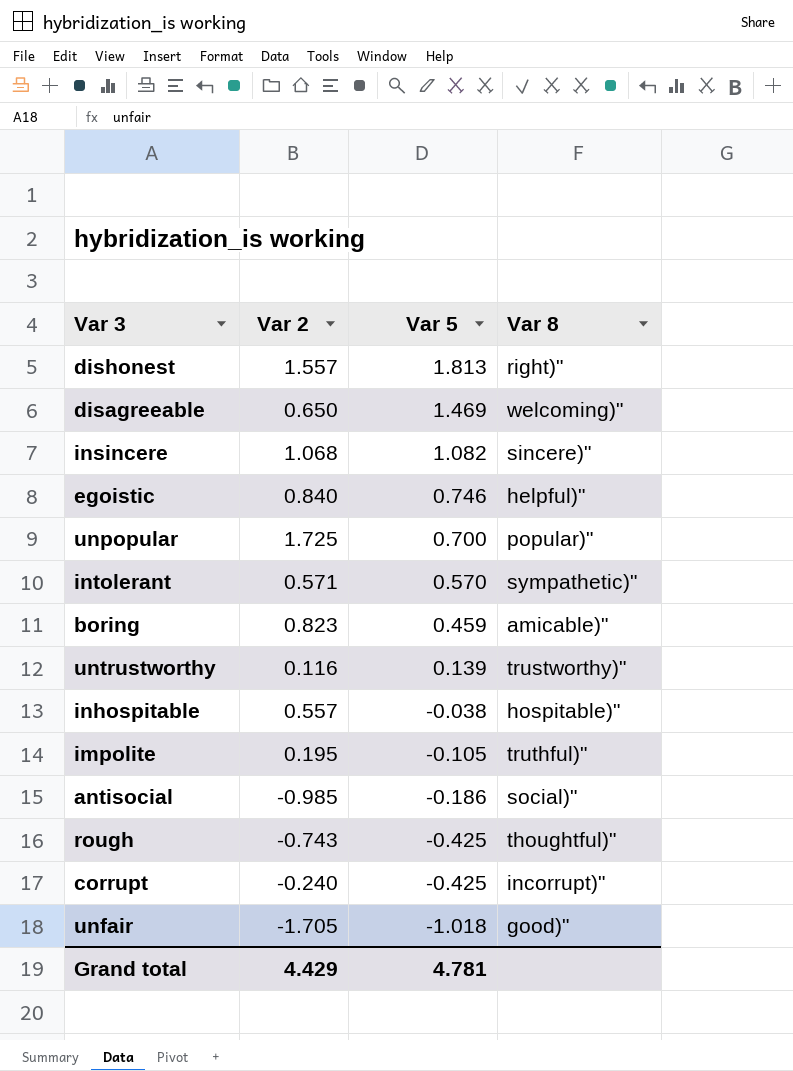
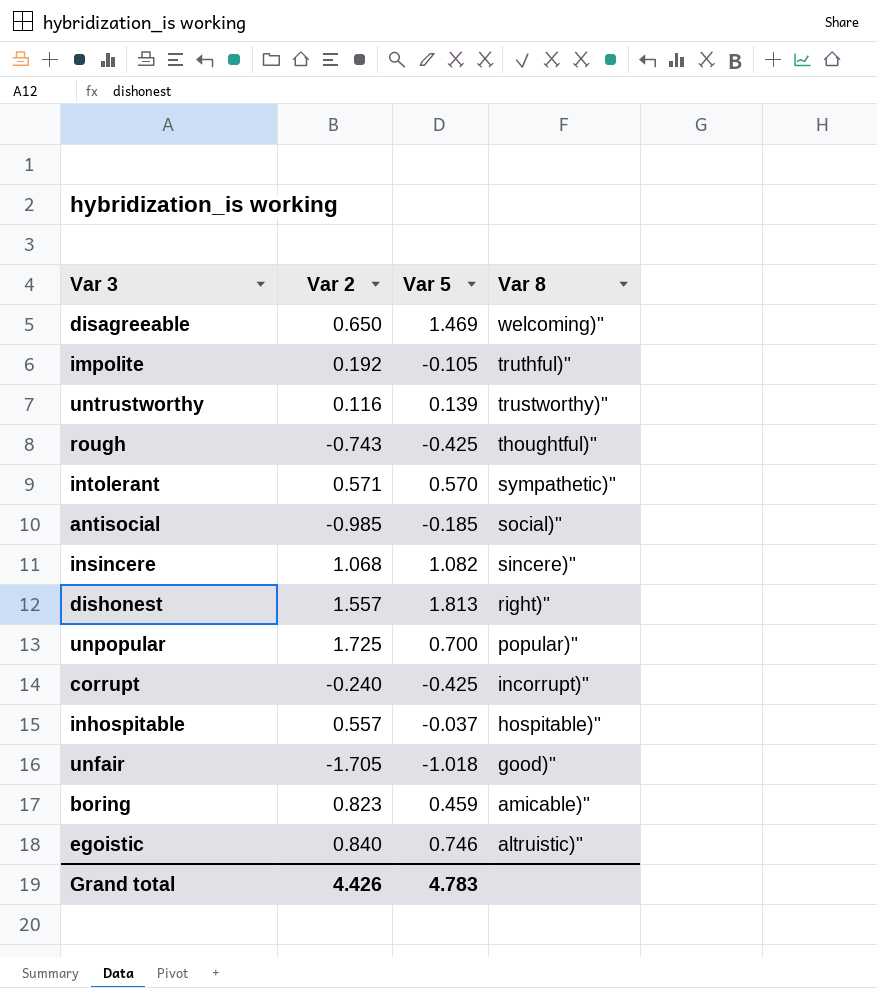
row order: Var 5 descending -> Var 8 descending
impolite | Var 2: 0.195 -> 0.192
antisocial | Var 5: -0.186 -> -0.185
inhospitable | Var 5: -0.038 -> -0.037
egoistic | Var 8: helpful)" -> altruistic)"
Grand total | Var 2: 4.429 -> 4.426
Grand total | Var 5: 4.781 -> 4.783

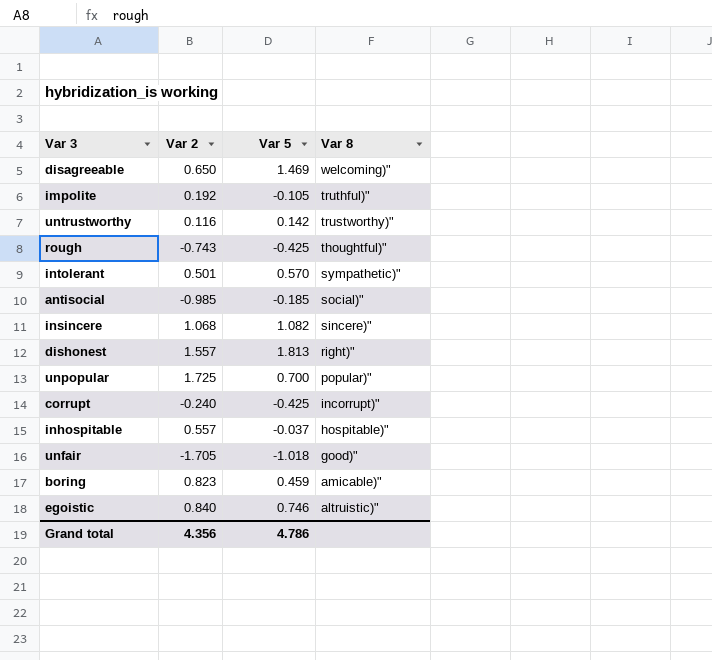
untrustworthy | Var 5: 0.139 -> 0.142
intolerant | Var 2: 0.571 -> 0.501
Grand total | Var 2: 4.426 -> 4.356
Grand total | Var 5: 4.783 -> 4.786

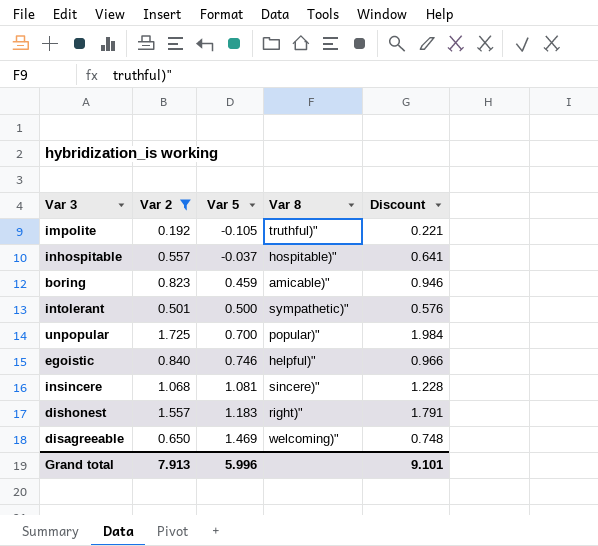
filter: none -> Var 2 >= 0.192
row order: Var 8 descending -> Var 5 ascending
column Discount | formula: none -> [Var 2] * 1.15
intolerant | Var 5: 0.570 -> 0.500
egoistic | Var 8: altruistic)" -> helpful)"
insincere | Var 5: 1.082 -> 1.081
dishonest | Var 5: 1.813 -> 1.183
Grand total | Var 2: 4.356 -> 7.913
Grand total | Var 5: 4.786 -> 5.996

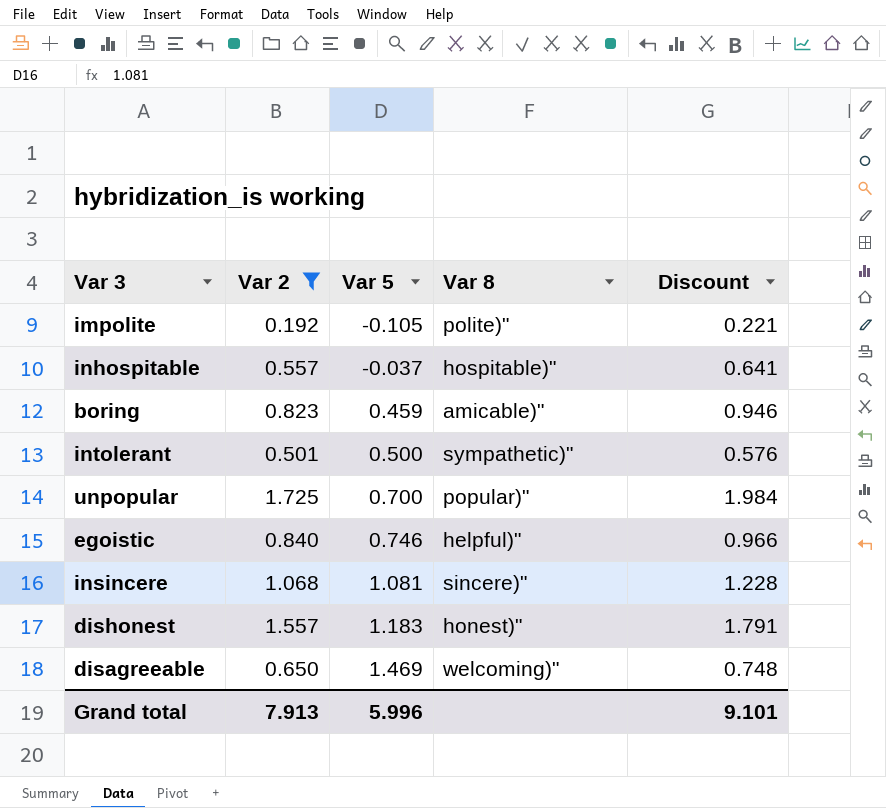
impolite | Var 8: truthful)" -> polite)"
dishonest | Var 8: right)" -> honest)"

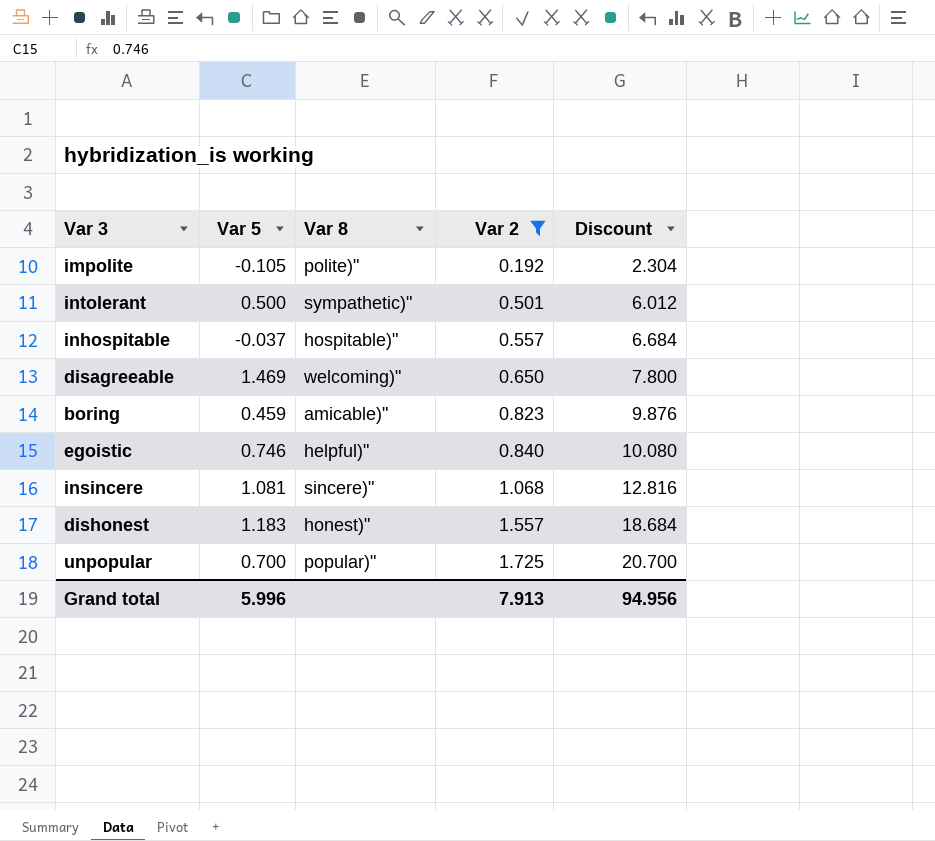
row order: Var 5 ascending -> Var 2 ascending
column Var 2 | position: 2 -> 4
column Discount | formula: [Var 2] * 1.15 -> [Var 2] * 12
Grand total | Discount: 9.101 -> 94.956

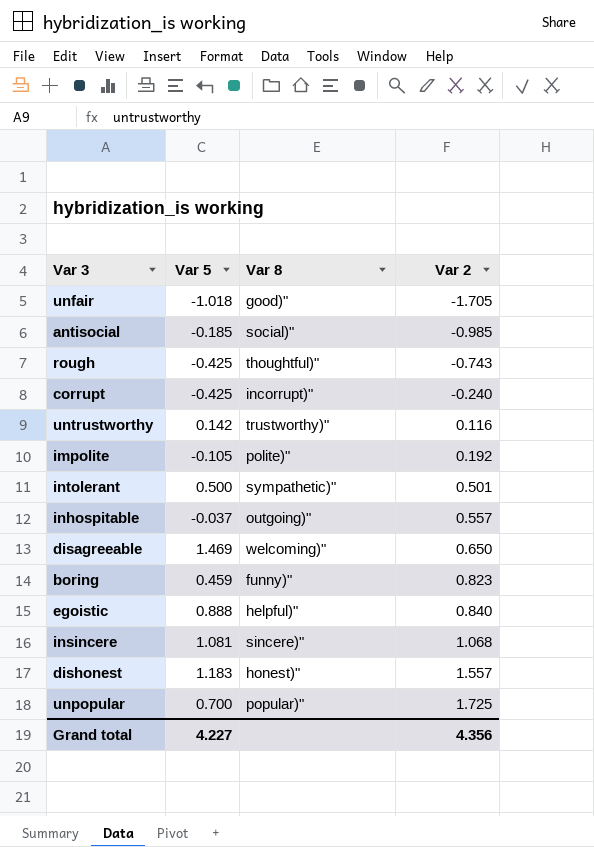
filter: Var 2 >= 0.192 -> none
column Discount | formula: [Var 2] * 12 -> none
inhospitable | Var 8: hospitable)" -> outgoing)"
boring | Var 8: amicable)" -> funny)"
egoistic | Var 5: 0.746 -> 0.888
Grand total | Var 5: 5.996 -> 4.227
Grand total | Var 2: 7.913 -> 4.356

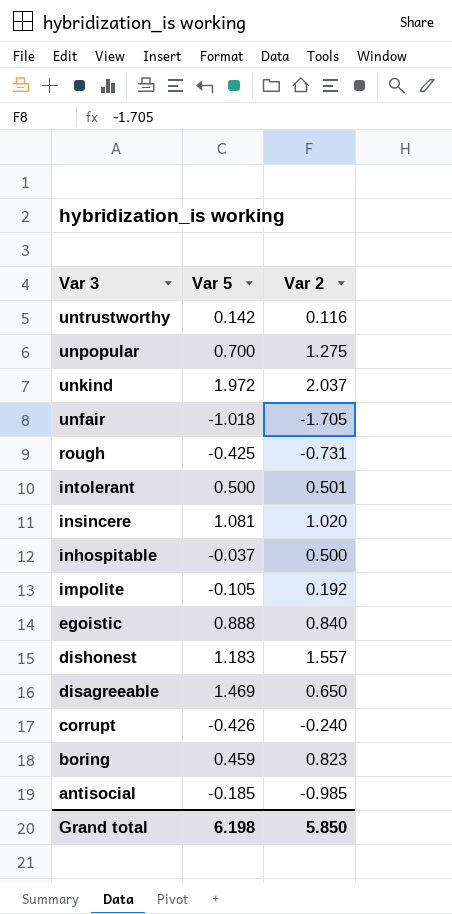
row order: Var 2 ascending -> Var 3 descending
column Var 8 | position: 3 -> none
unpopular | Var 2: 1.725 -> 1.275
row unkind: none -> 1.972 | 2.037
rough | Var 2: -0.743 -> -0.731
insincere | Var 2: 1.068 -> 1.020
inhospitable | Var 2: 0.557 -> 0.500
corrupt | Var 5: -0.425 -> -0.426
Grand total | Var 5: 4.227 -> 6.198
Grand total | Var 2: 4.356 -> 5.850

